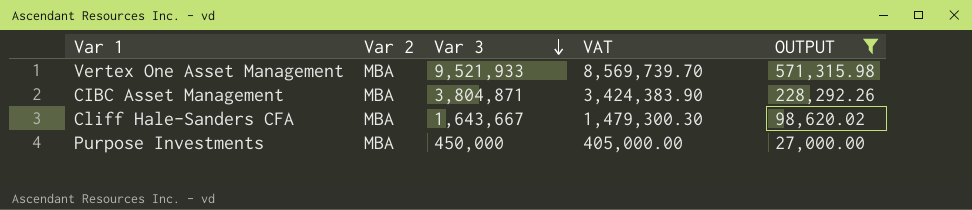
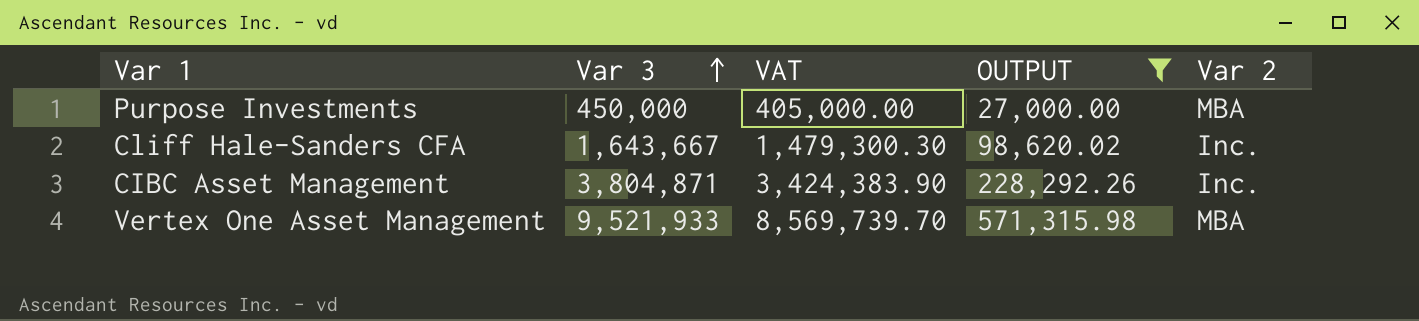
row order: Var 3 descending -> Var 3 ascending
column Var 2 | position: 2 -> 5
Cliff Hale-Sanders CFA | Var 2: MBA -> Inc.
CIBC Asset Management | Var 2: MBA -> Inc.

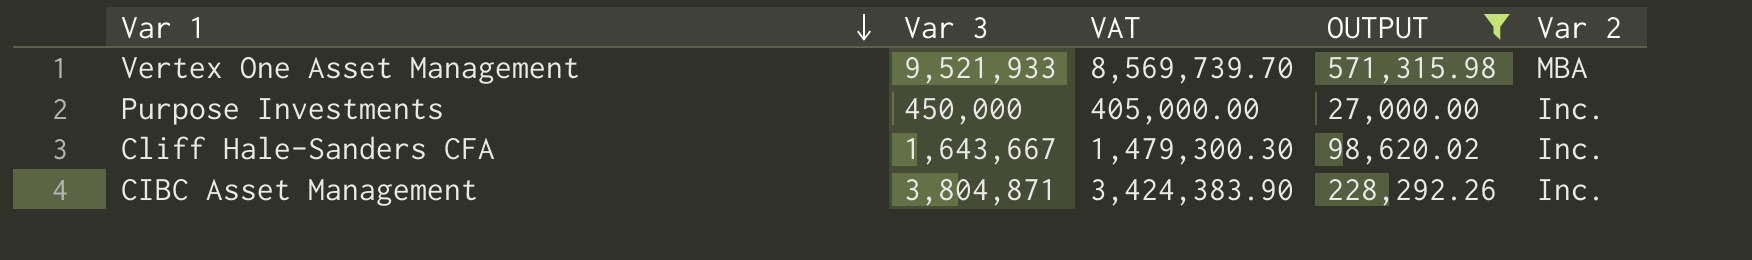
row order: Var 3 ascending -> Var 1 descending
Purpose Investments | Var 2: MBA -> Inc.

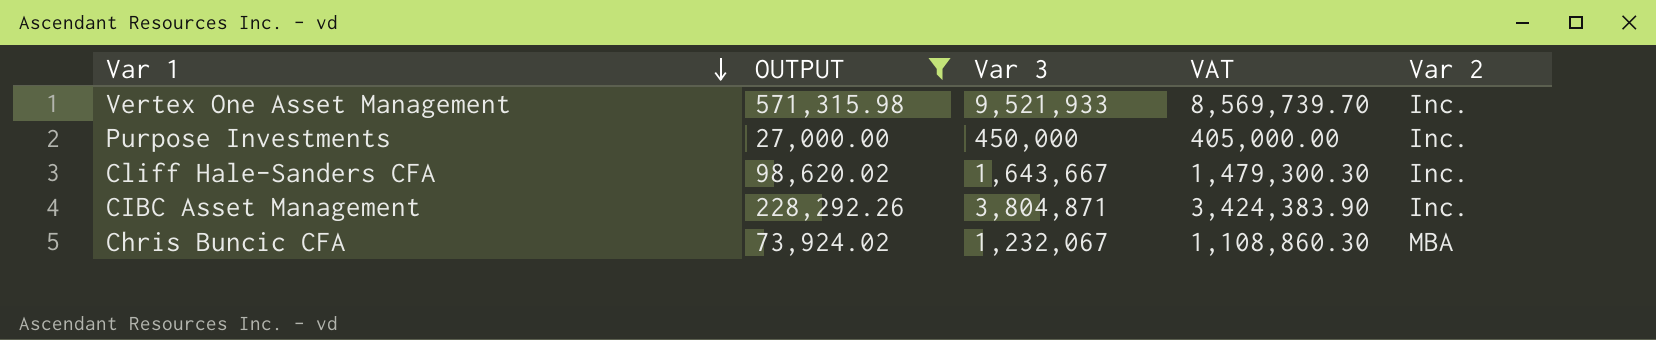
column OUTPUT | position: 4 -> 2
Vertex One Asset Management | Var 2: MBA -> Inc.
row Chris Buncic CFA: none -> 73,924.02 | 1,232,067 | 1,108,860.30 | MBA

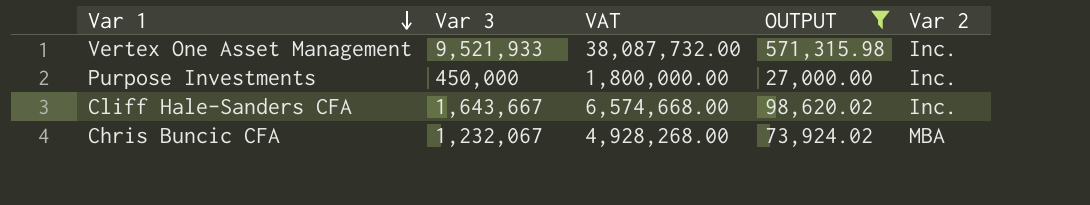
column VAT | formula: [Var 3] * 0.9 -> [Var 3] * 4
column OUTPUT | position: 2 -> 4
row CIBC Asset Management: 228,292.26 | 3,804,871 | 3,424,383.90 | Inc. -> none

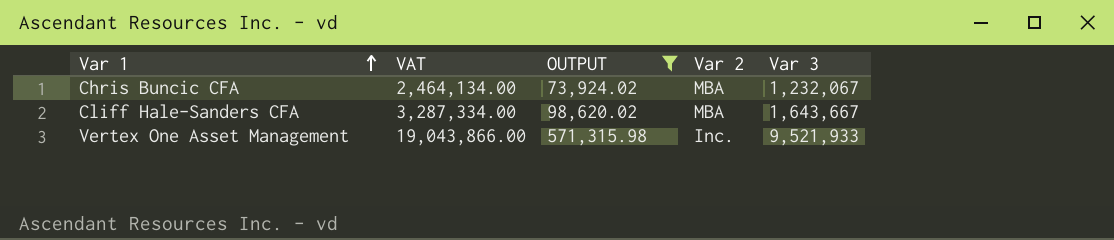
row order: Var 1 descending -> Var 1 ascending
column VAT | formula: [Var 3] * 4 -> [Var 3] * 2
column Var 3 | position: 2 -> 5
row Purpose Investments: 450,000 | 1,800,000.00 | 27,000.00 | Inc. -> none
Cliff Hale-Sanders CFA | Var 2: Inc. -> MBA

